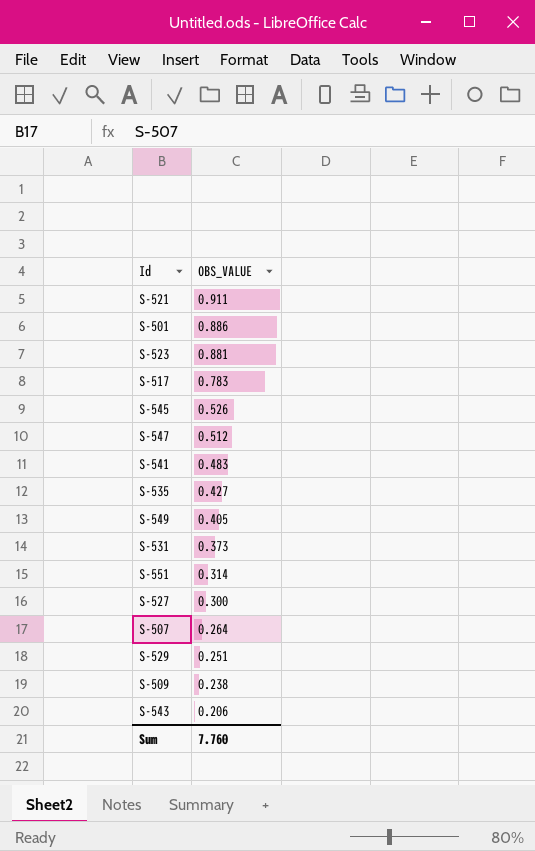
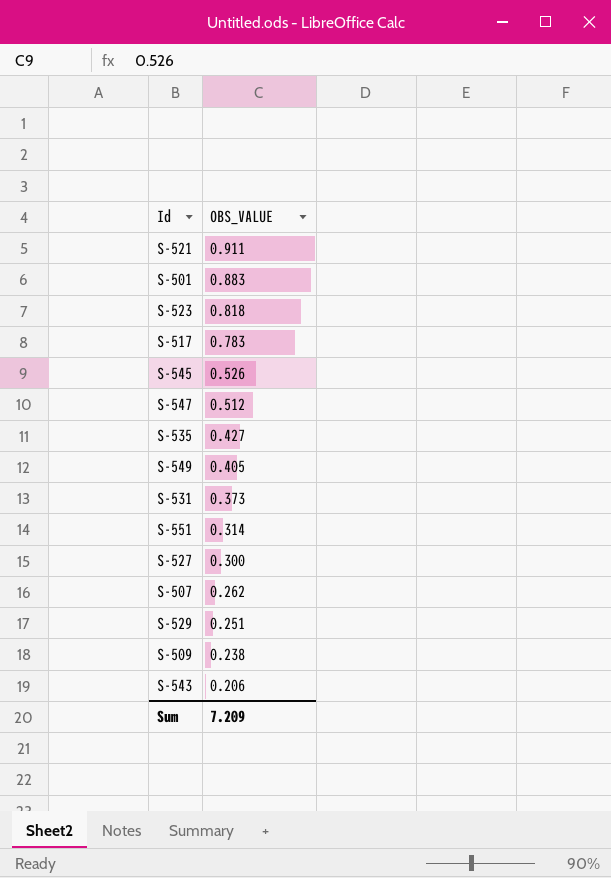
row S-541: 0.483 -> none
S-501 | OBS_VALUE: 0.886 -> 0.883
S-523 | OBS_VALUE: 0.881 -> 0.818
S-507 | OBS_VALUE: 0.264 -> 0.262
Sum | OBS_VALUE: 7.760 -> 7.209

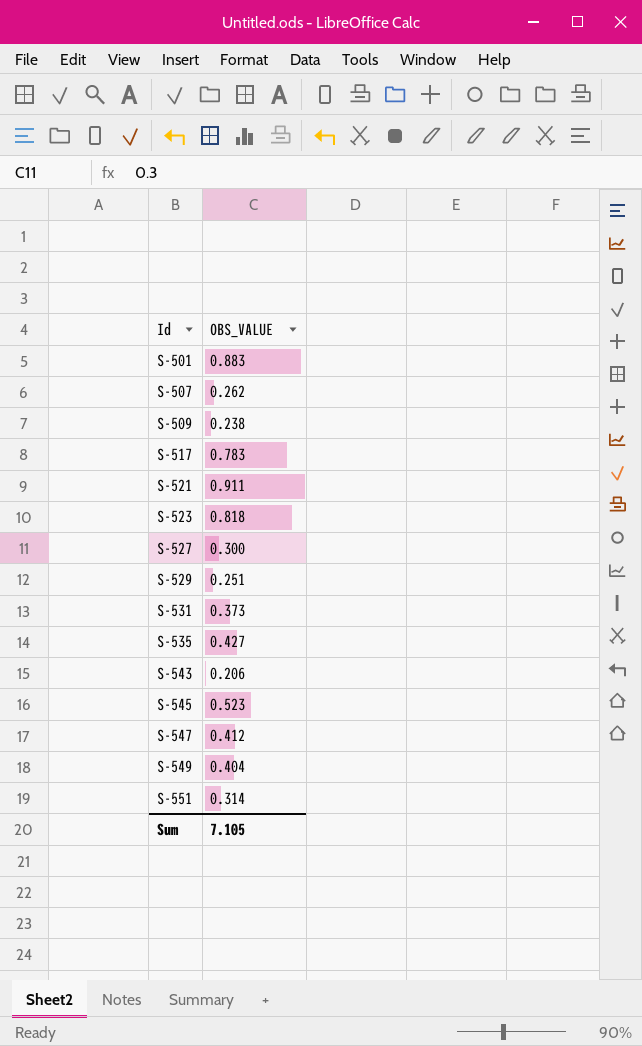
row order: OBS_VALUE descending -> Id ascending
S-545 | OBS_VALUE: 0.526 -> 0.523
S-547 | OBS_VALUE: 0.512 -> 0.412
S-549 | OBS_VALUE: 0.405 -> 0.404
Sum | OBS_VALUE: 7.209 -> 7.105

